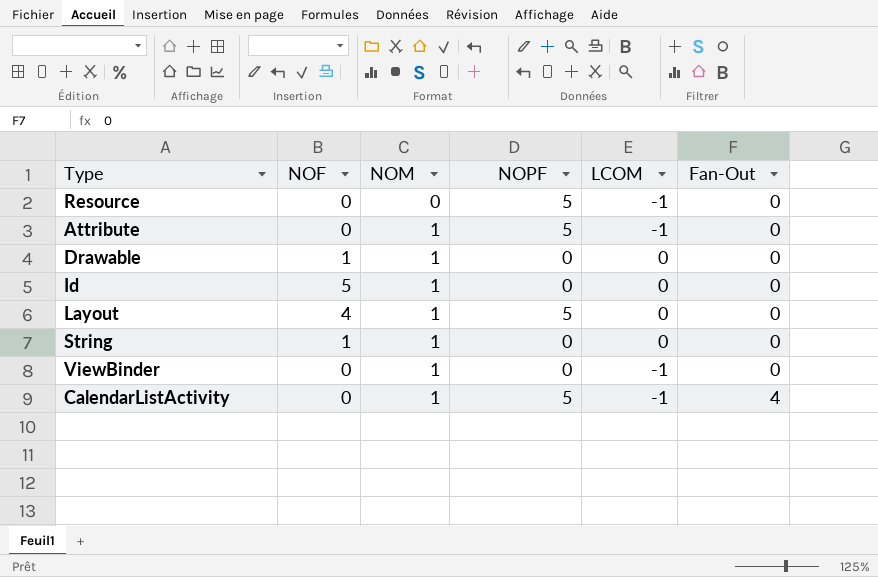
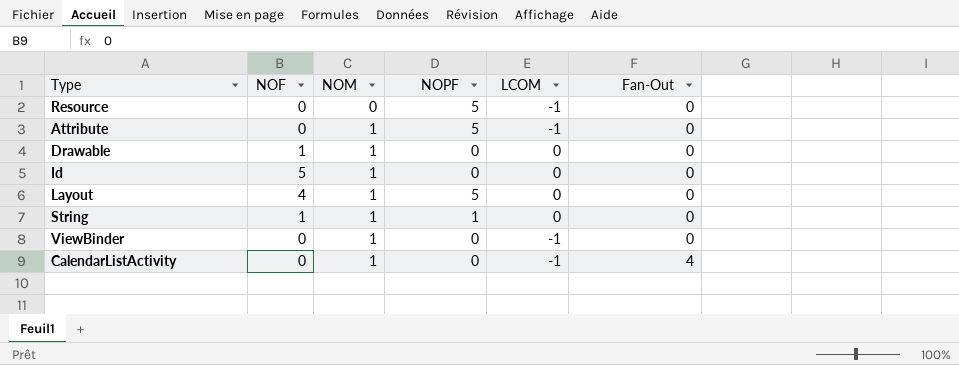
String | NOPF: 0 -> 1
CalendarListActivity | NOPF: 5 -> 0

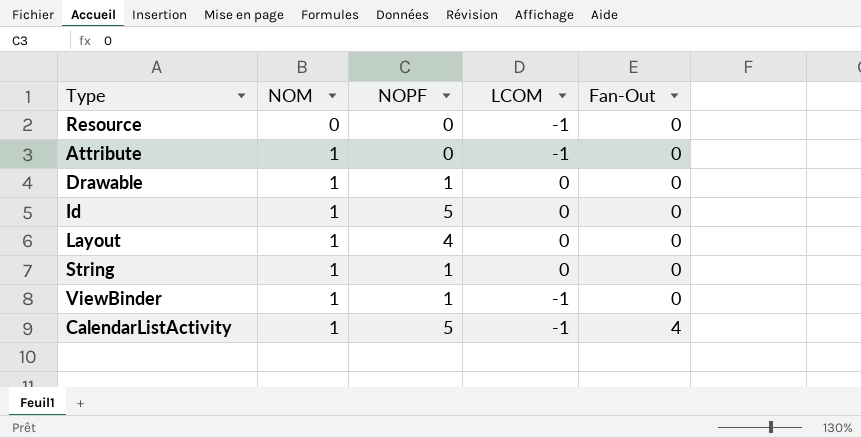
column NOF | position: 2 -> none
Resource | NOPF: 5 -> 0
Attribute | NOPF: 5 -> 0
Drawable | NOPF: 0 -> 1
Id | NOPF: 0 -> 5
Layout | NOPF: 5 -> 4
ViewBinder | NOPF: 0 -> 1
CalendarListActivity | NOPF: 0 -> 5

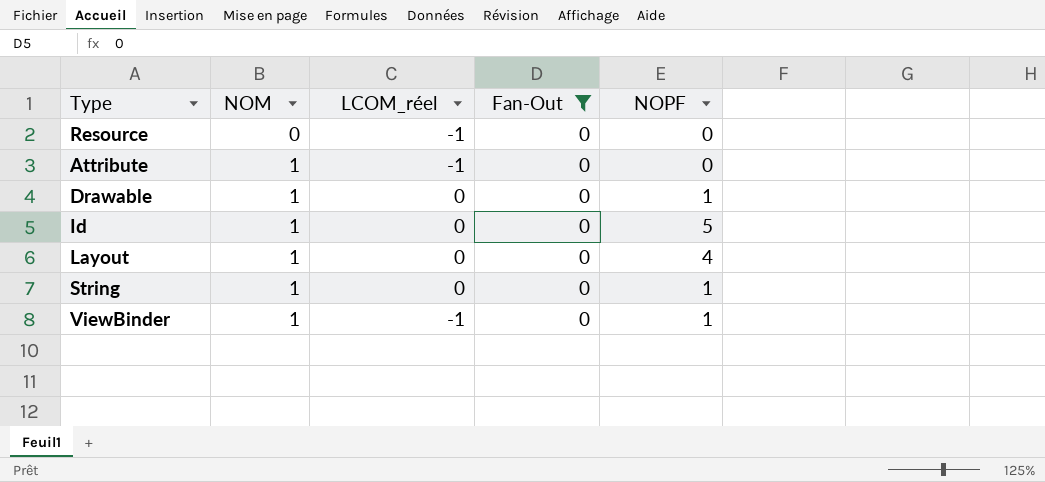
filter: none -> Fan-Out = 0
column name: LCOM -> LCOM_réel
column NOPF | position: 3 -> 5

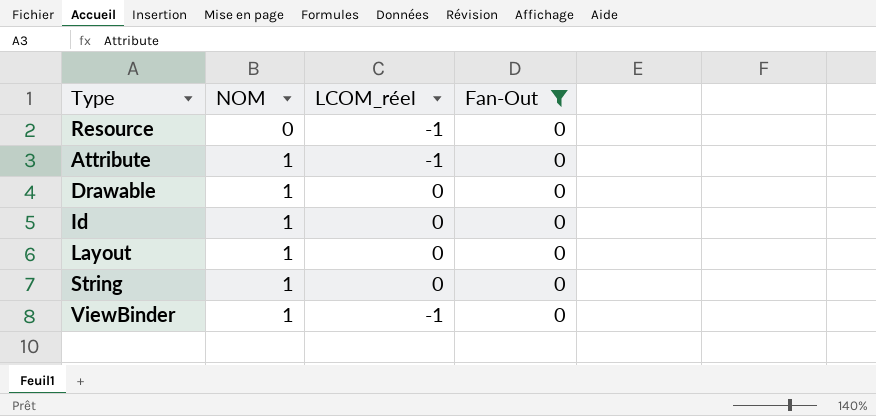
column NOPF | position: 5 -> none

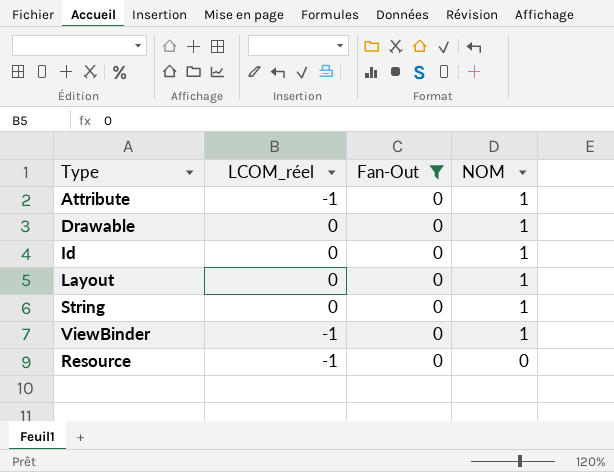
row order: NOM ascending -> NOM descending
column NOM | position: 2 -> 4

